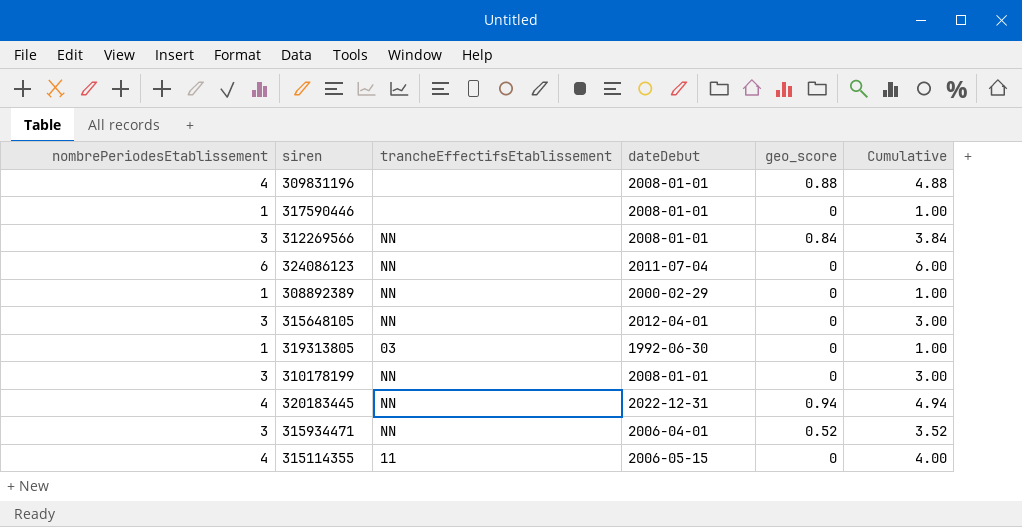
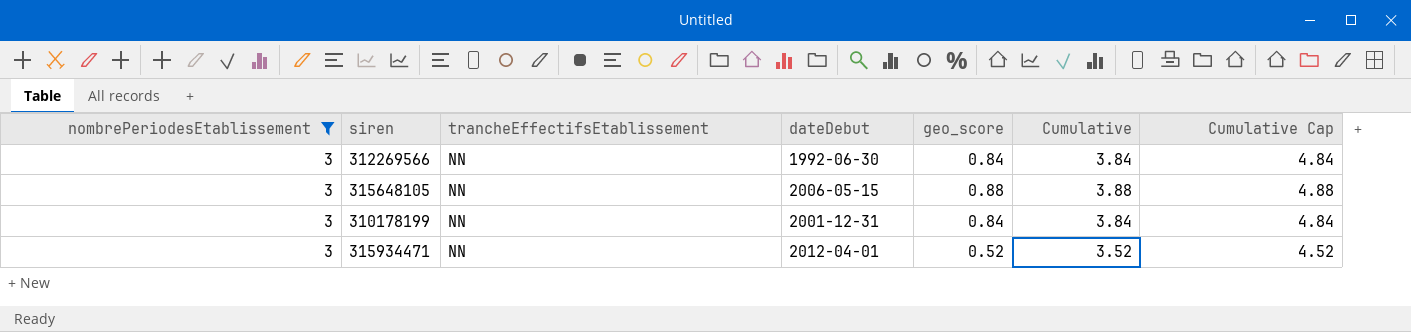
filter: none -> nombrePeriodesEtablissement = 3
column Cumulative Cap | formula: none -> [Cumulative] + 1
312269566 | dateDebut: 2008-01-01 -> 1992-06-30
315648105 | dateDebut: 2012-04-01 -> 2006-05-15
315648105 | geo_score: 0 -> 0.88
315648105 | Cumulative: 3.00 -> 3.88
310178199 | dateDebut: 2008-01-01 -> 2001-12-31
310178199 | geo_score: 0 -> 0.84
310178199 | Cumulative: 3.00 -> 3.84
315934471 | dateDebut: 2006-04-01 -> 2012-04-01

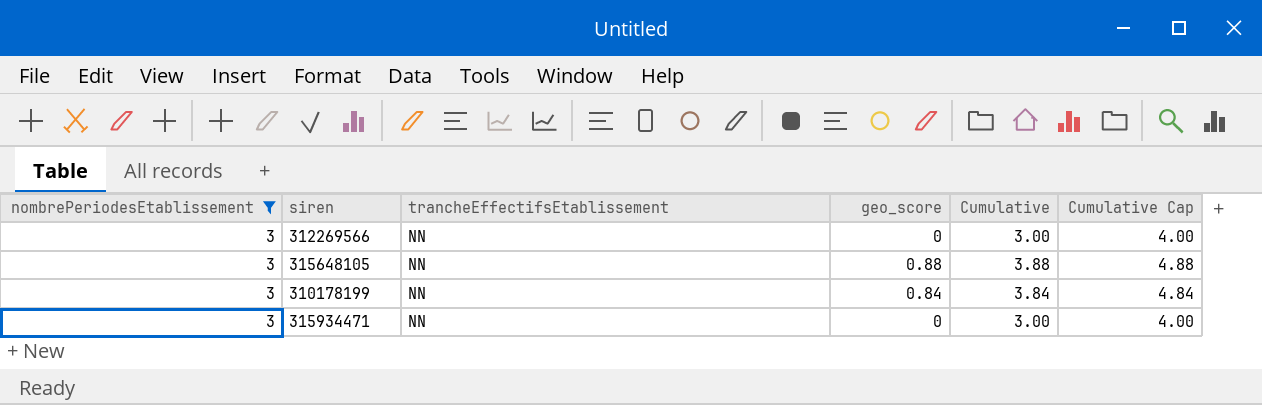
column dateDebut | position: 4 -> none
312269566 | geo_score: 0.84 -> 0
312269566 | Cumulative: 3.84 -> 3.00
312269566 | Cumulative Cap: 4.84 -> 4.00
315934471 | geo_score: 0.52 -> 0
315934471 | Cumulative: 3.52 -> 3.00
315934471 | Cumulative Cap: 4.52 -> 4.00

